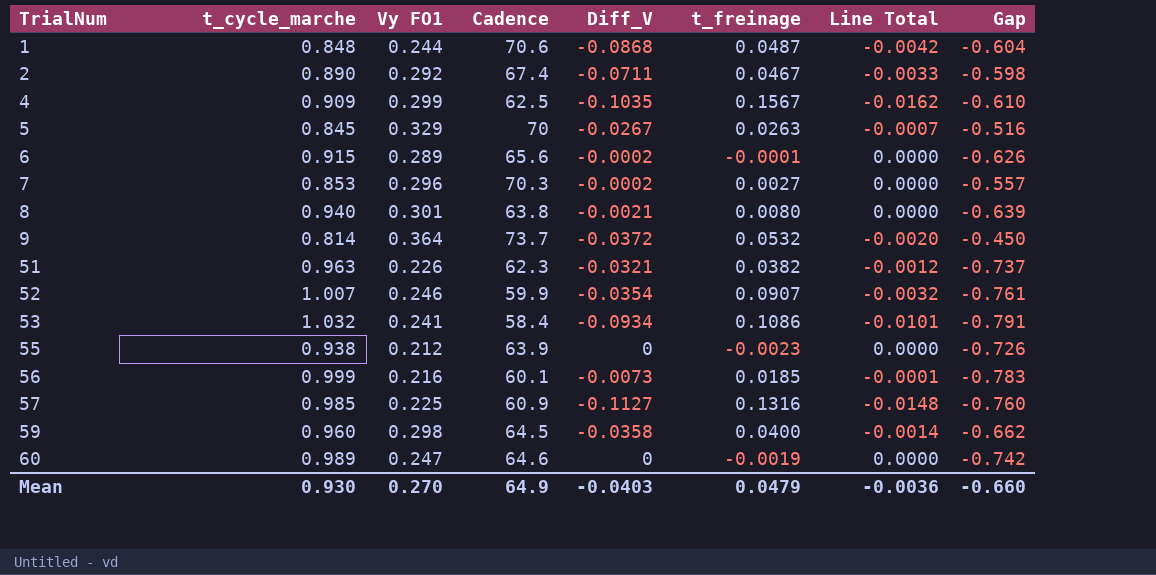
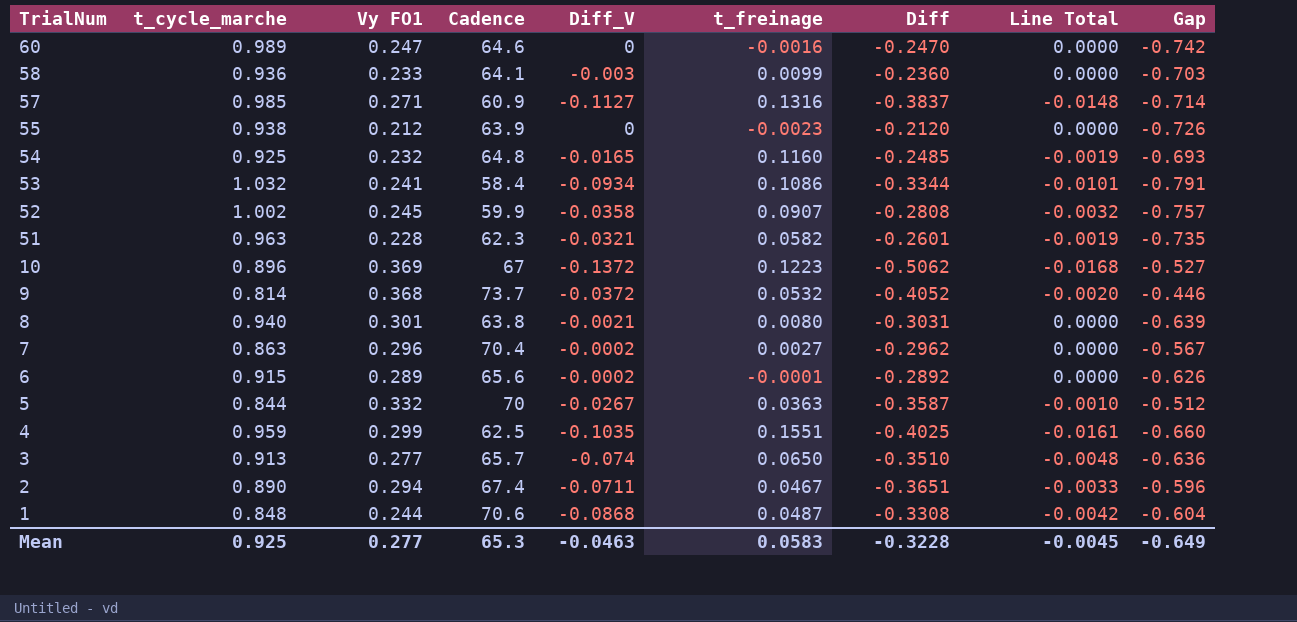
row order: TrialNum ascending -> TrialNum descending
column Diff | formula: none -> [Diff_V] - [Vy FO1]
row 56: 0.999 | 0.216 | 60.1 | -0.0073 | 0.0185 | -0.0001 | -0.783 -> none
row 59: 0.960 | 0.298 | 64.5 | -0.0358 | 0.0400 | -0.0014 | -0.662 -> none
60 | t_freinage: -0.0019 -> -0.0016
row 58: none -> 0.936 | 0.233 | 64.1 | -0.003 | 0.0099 | -0.2360 | 0.0000 | -0.703
57 | Vy FO1: 0.225 -> 0.271
57 | Gap: -0.760 -> -0.714
row 54: none -> 0.925 | 0.232 | 64.8 | -0.0165 | 0.1160 | -0.2485 | -0.0019 | -0.693
52 | t_cycle_marche: 1.007 -> 1.002
52 | Vy FO1: 0.246 -> 0.245
52 | Diff_V: -0.0354 -> -0.0358
52 | Gap: -0.761 -> -0.757
51 | Vy FO1: 0.226 -> 0.228
51 | t_freinage: 0.0382 -> 0.0582
51 | Line Total: -0.0012 -> -0.0019
51 | Gap: -0.737 -> -0.735
row 10: none -> 0.896 | 0.369 | 67 | -0.1372 | 0.1223 | -0.5062 | -0.0168 | -0.527
9 | Vy FO1: 0.364 -> 0.368
9 | Gap: -0.450 -> -0.446
7 | t_cycle_marche: 0.853 -> 0.863
7 | Cadence: 70.3 -> 70.4
7 | Gap: -0.557 -> -0.567
5 | t_cycle_marche: 0.845 -> 0.844
5 | Vy FO1: 0.329 -> 0.332
5 | t_freinage: 0.0263 -> 0.0363
5 | Line Total: -0.0007 -> -0.0010
5 | Gap: -0.516 -> -0.512
4 | t_cycle_marche: 0.909 -> 0.959
4 | t_freinage: 0.1567 -> 0.1551
4 | Line Total: -0.0162 -> -0.0161
4 | Gap: -0.610 -> -0.660
row 3: none -> 0.913 | 0.277 | 65.7 | -0.074 | 0.0650 | -0.3510 | -0.0048 | -0.636
2 | Vy FO1: 0.292 -> 0.294
2 | Gap: -0.598 -> -0.596
Mean | t_cycle_marche: 0.930 -> 0.925
Mean | Vy FO1: 0.270 -> 0.277
Mean | Cadence: 64.9 -> 65.3
Mean | Diff_V: -0.0403 -> -0.0463
Mean | t_freinage: 0.0479 -> 0.0583
Mean | Line Total: -0.0036 -> -0.0045
Mean | Gap: -0.660 -> -0.649

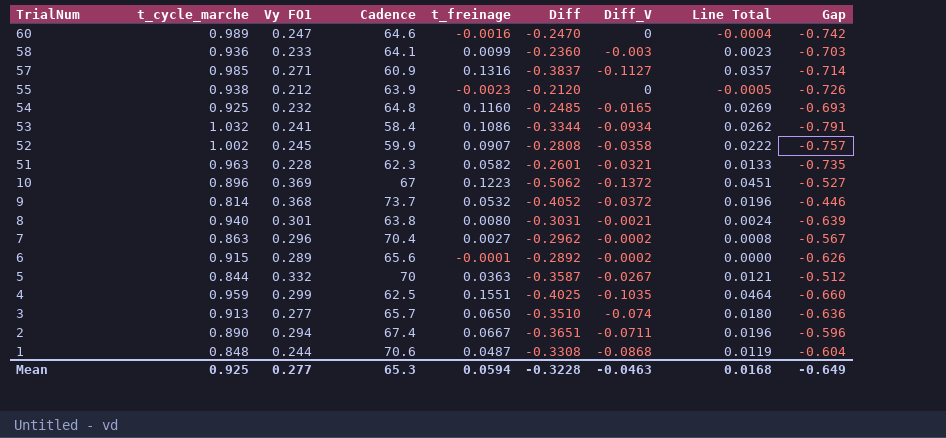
column Diff_V | position: 5 -> 7
column Line Total | formula: [Diff_V] * [t_freinage] -> [Vy FO1] * [t_freinage]
2 | t_freinage: 0.0467 -> 0.0667
Mean | t_freinage: 0.0583 -> 0.0594
Mean | Line Total: -0.0045 -> 0.0168

